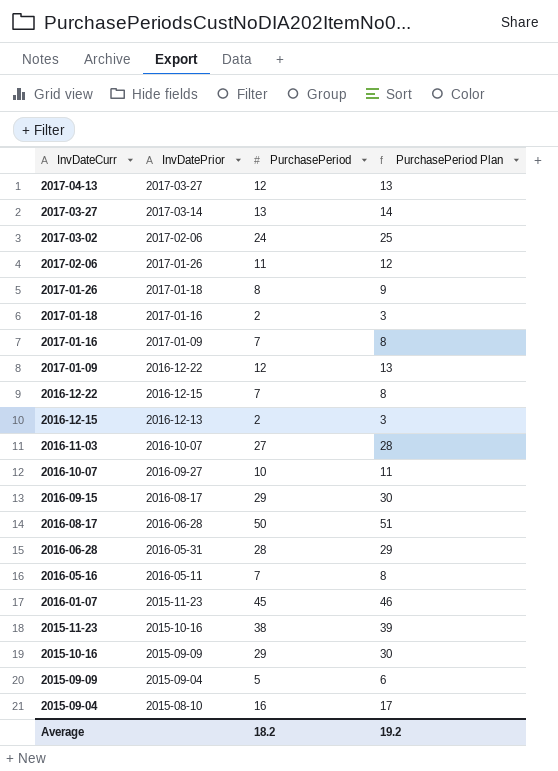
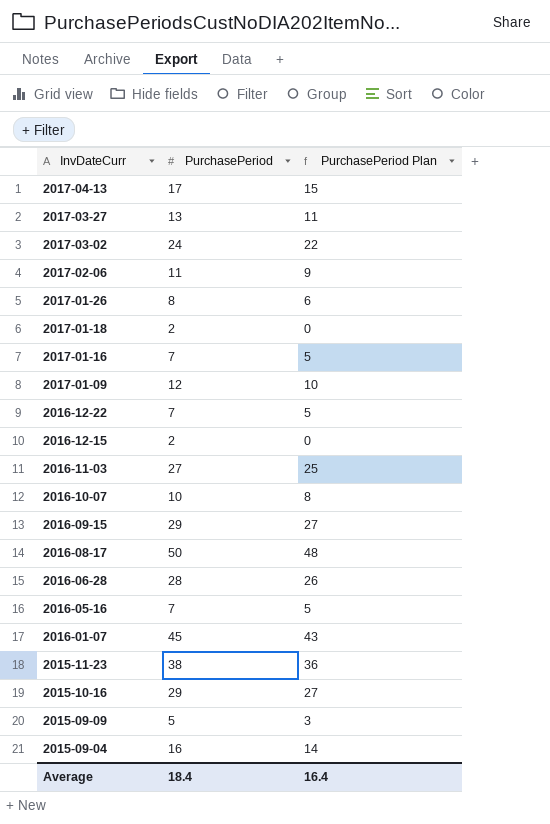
column InvDatePrior | position: 2 -> none
column PurchasePeriod Plan | formula: [PurchasePeriod] + 1 -> [PurchasePeriod] - 2
2017-04-13 | PurchasePeriod: 12 -> 17
Average | PurchasePeriod: 18.2 -> 18.4
Average | PurchasePeriod Plan: 19.2 -> 16.4

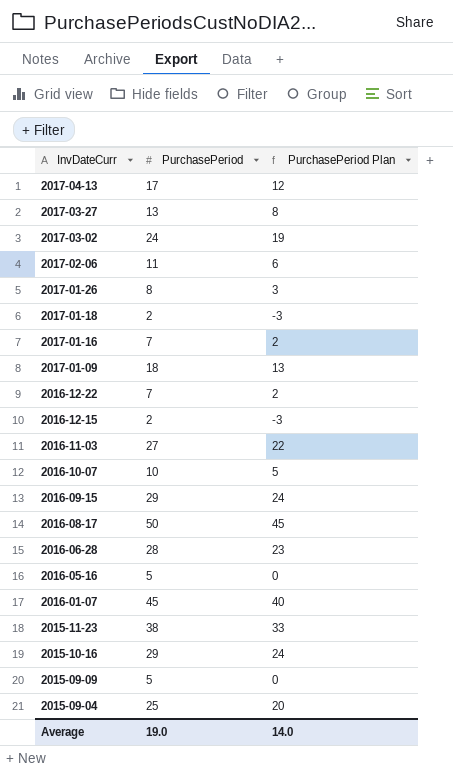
column PurchasePeriod Plan | formula: [PurchasePeriod] - 2 -> [PurchasePeriod] - 5
2017-01-09 | PurchasePeriod: 12 -> 18
2016-05-16 | PurchasePeriod: 7 -> 5
2015-09-04 | PurchasePeriod: 16 -> 25
Average | PurchasePeriod: 18.4 -> 19.0
Average | PurchasePeriod Plan: 16.4 -> 14.0

